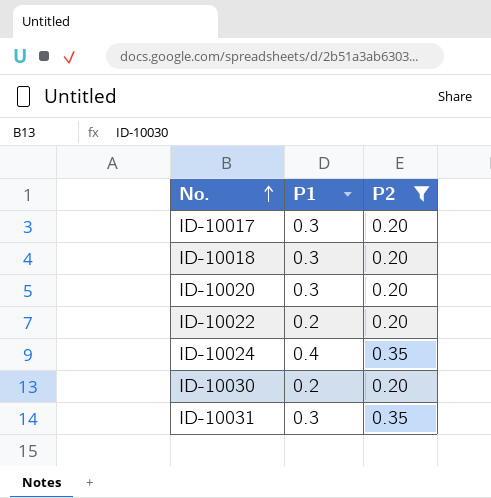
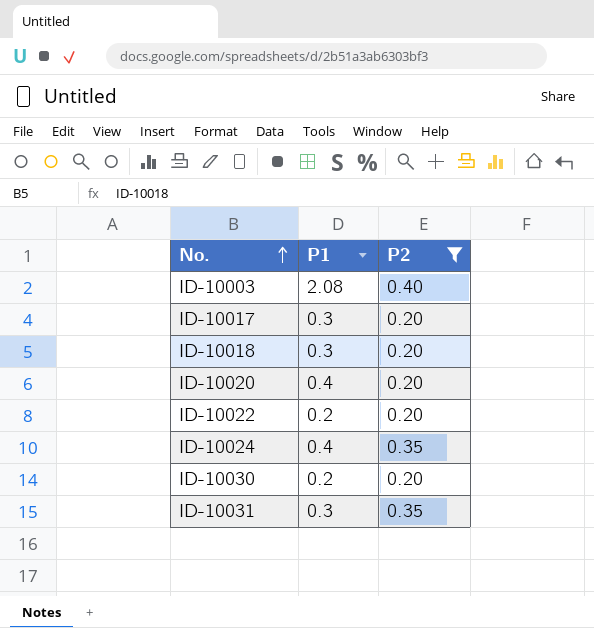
row ID-10003: none -> 2.08 | 0.40
ID-10020 | P1: 0.3 -> 0.4

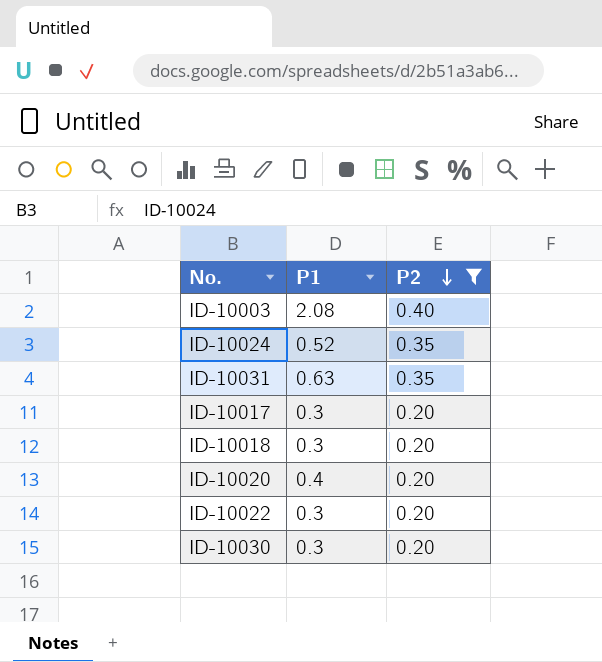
row order: No. ascending -> P2 descending
ID-10024 | P1: 0.4 -> 0.52
ID-10031 | P1: 0.3 -> 0.63
ID-10022 | P1: 0.2 -> 0.3
ID-10030 | P1: 0.2 -> 0.3

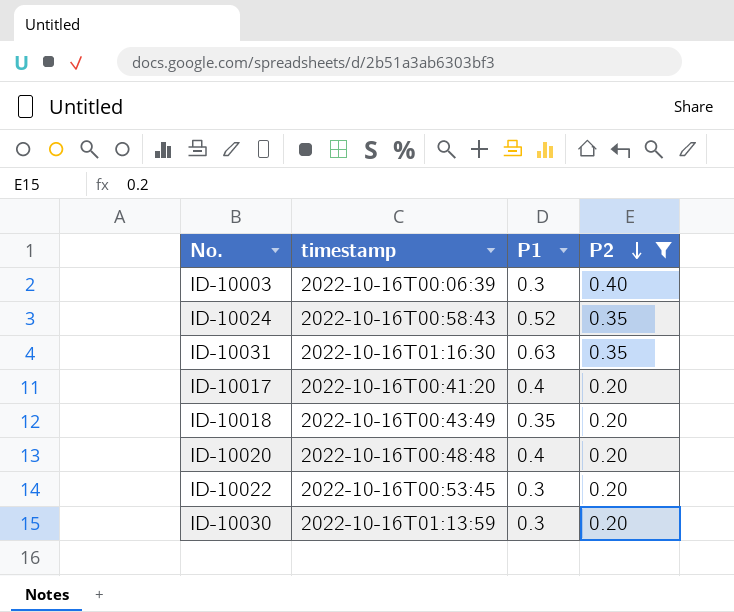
column timestamp | position: none -> 2
ID-10003 | P1: 2.08 -> 0.3
ID-10017 | P1: 0.3 -> 0.4
ID-10018 | P1: 0.3 -> 0.35

